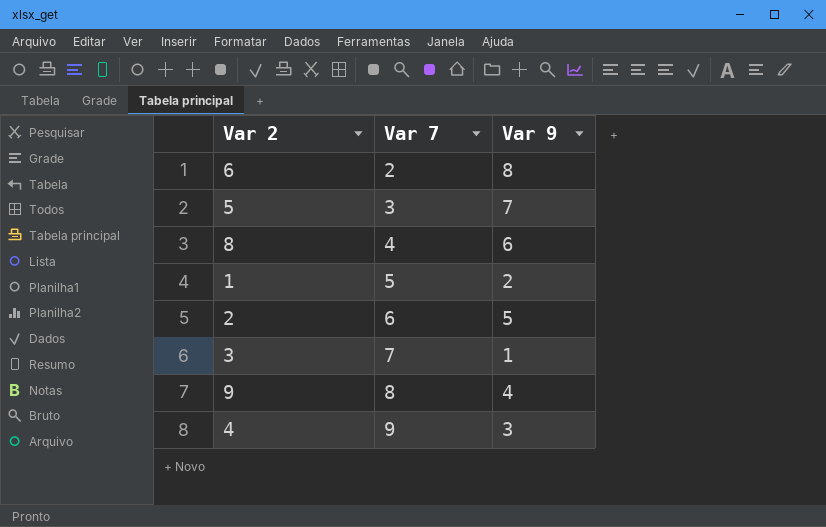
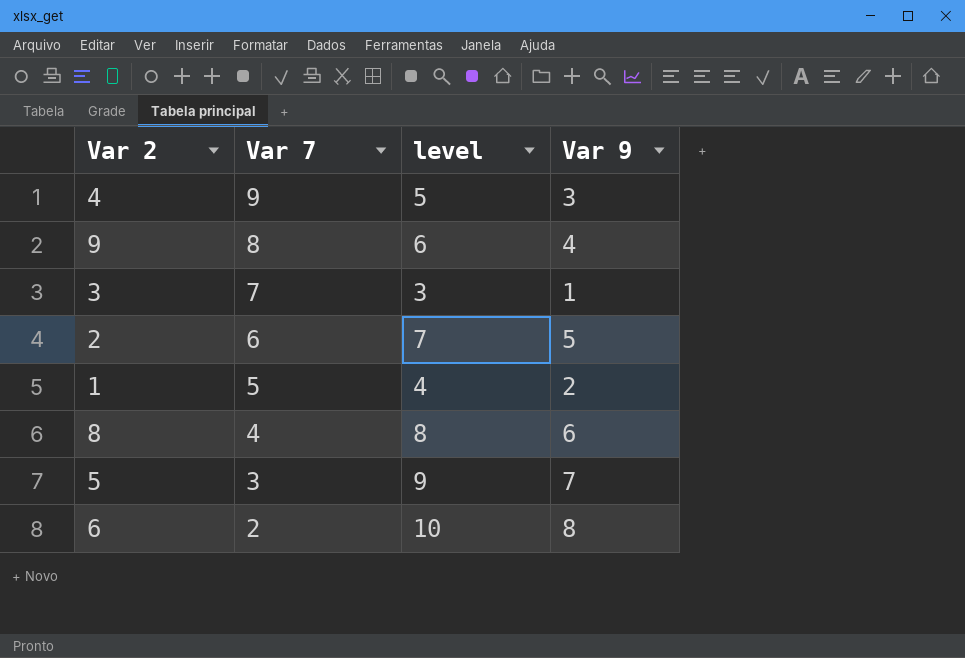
row order: Var 7 ascending -> Var 7 descending
column level | formula: none -> [Var 9] + 2

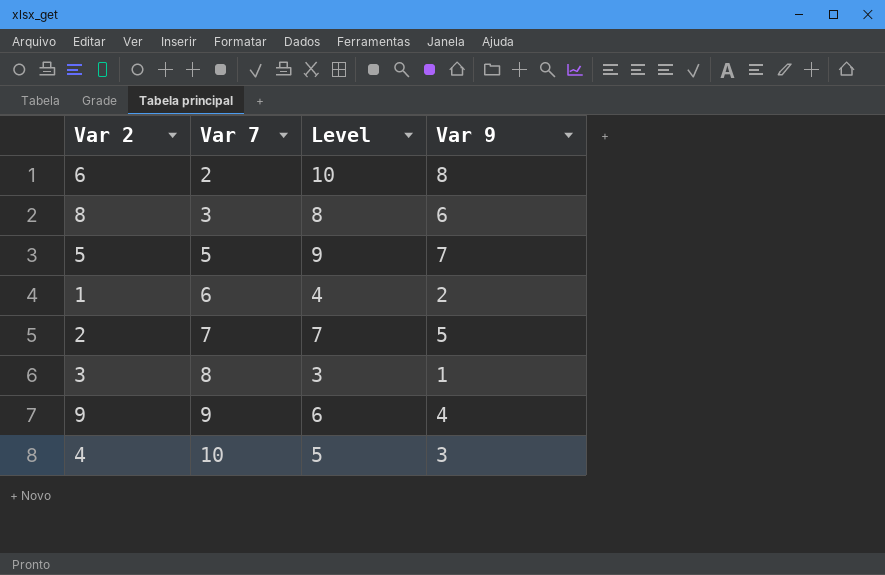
row order: Var 7 descending -> Var 7 ascending
column name: level -> Level
8 | Var 7: 4 -> 3
5 | Var 7: 3 -> 5
1 | Var 7: 5 -> 6
2 | Var 7: 6 -> 7
3 | Var 7: 7 -> 8
9 | Var 7: 8 -> 9
4 | Var 7: 9 -> 10

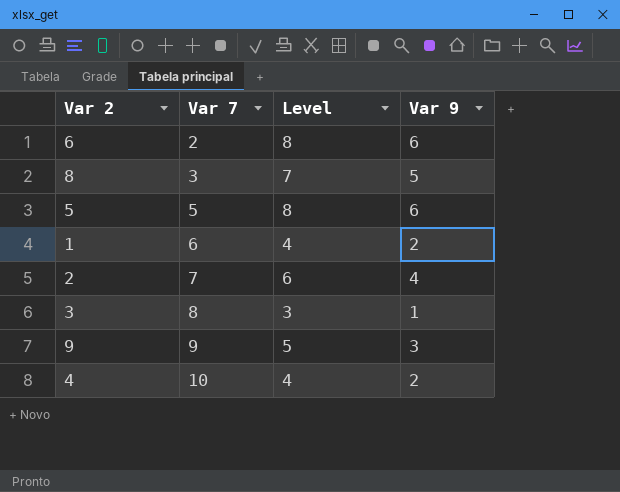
6 | Level: 10 -> 8
6 | Var 9: 8 -> 6
8 | Level: 8 -> 7
8 | Var 9: 6 -> 5
5 | Level: 9 -> 8
5 | Var 9: 7 -> 6
2 | Level: 7 -> 6
2 | Var 9: 5 -> 4
9 | Level: 6 -> 5
9 | Var 9: 4 -> 3
4 | Level: 5 -> 4
4 | Var 9: 3 -> 2

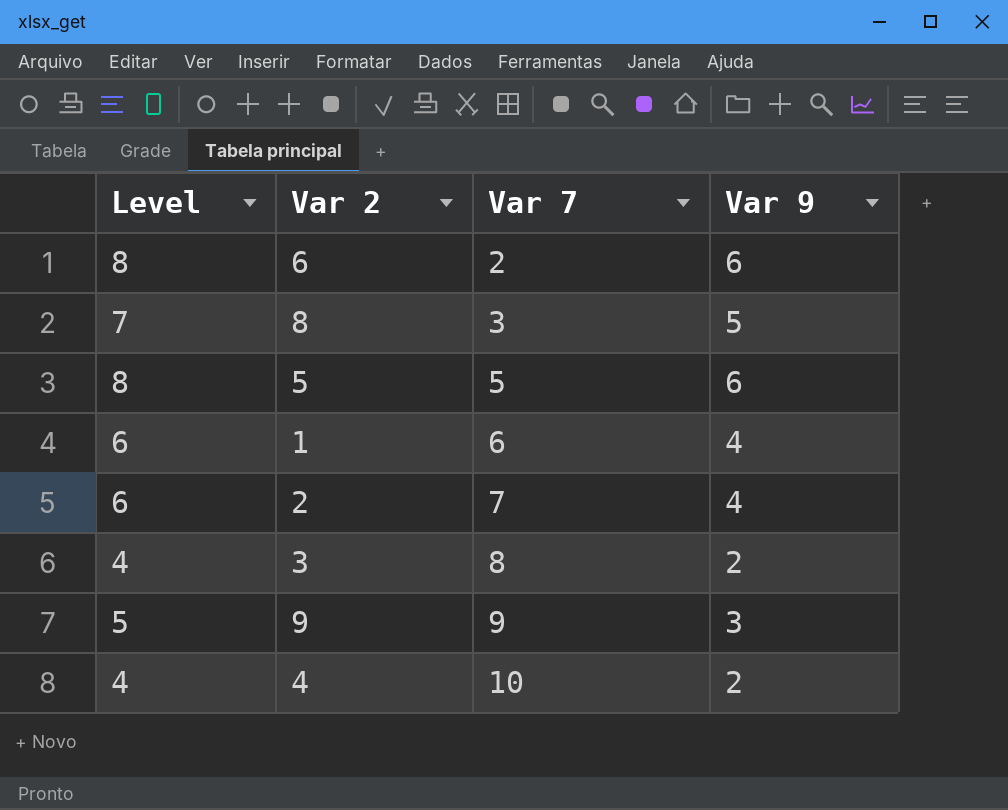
column Level | position: 3 -> 1
1 | Level: 4 -> 6
1 | Var 9: 2 -> 4
3 | Level: 3 -> 4
3 | Var 9: 1 -> 2

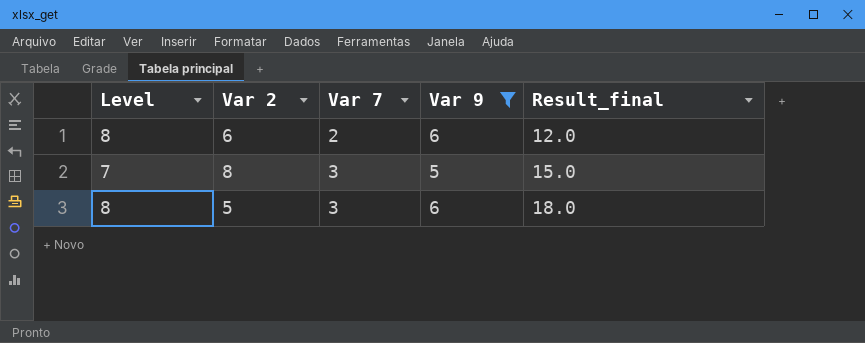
filter: none -> Var 9 >= 5
column Result_final | formula: none -> [Var 7] * [Var 9]
5 | Var 7: 5 -> 3

